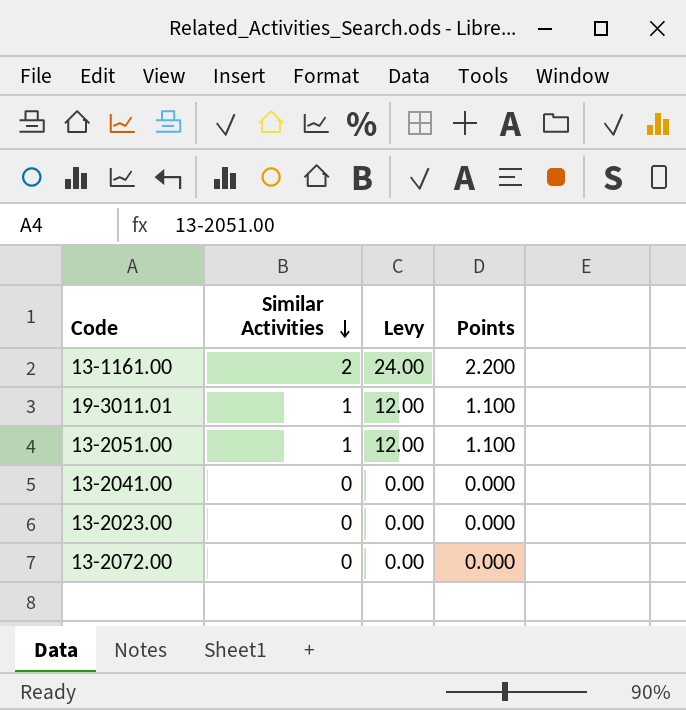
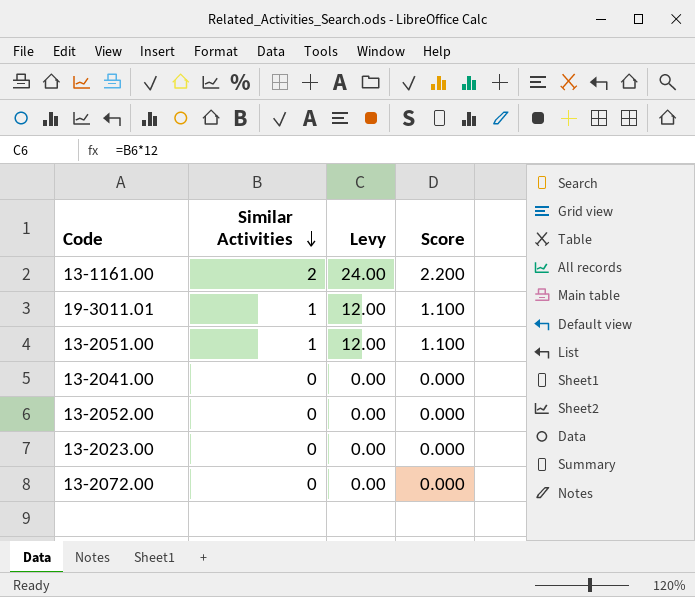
column name: Points -> Score
row 13-2052.00: none -> 0 | 0.00 | 0.000

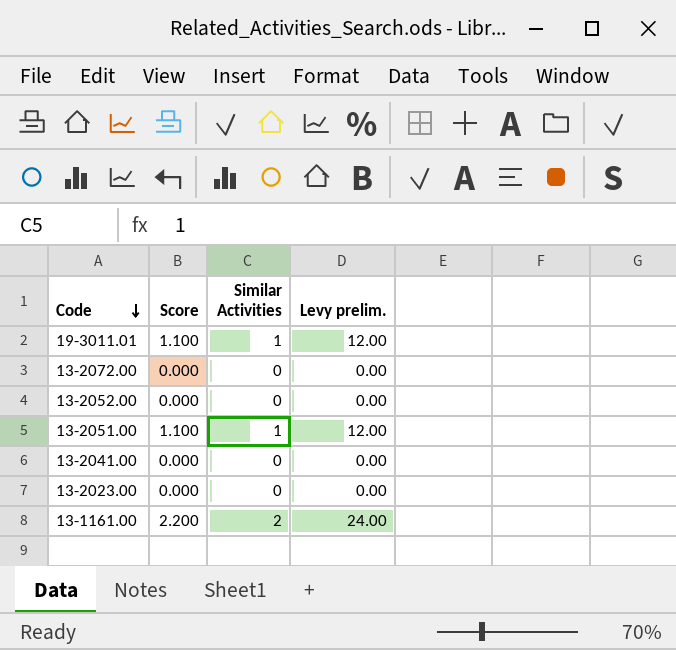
row order: Similar Activities descending -> Code descending
column Score | position: 4 -> 2
column name: Levy -> Levy prelim.

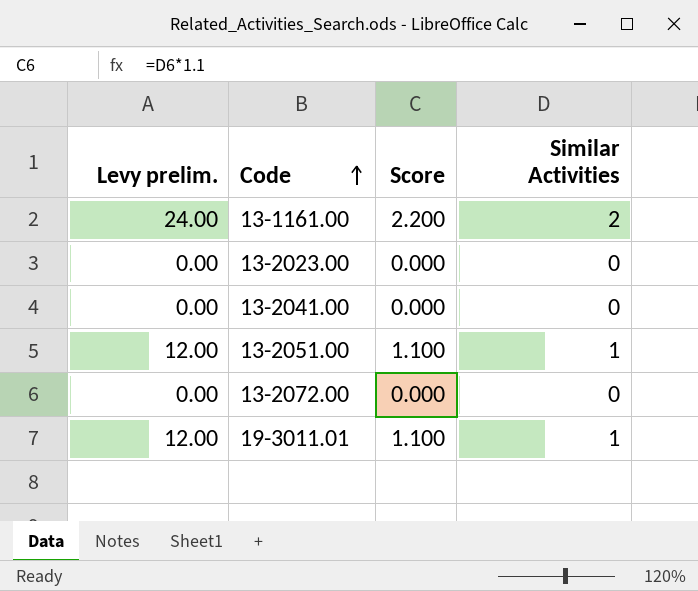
row order: Code descending -> Code ascending
column Levy prelim. | position: 4 -> 1
row 13-2052.00: 0.000 | 0 | 0.00 -> none

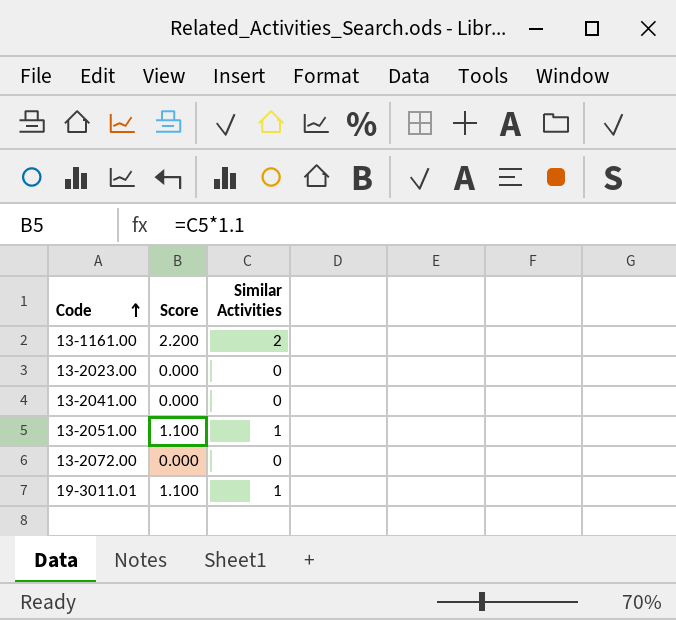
column Levy prelim. | formula: [Similar Activities] * 12 -> none

